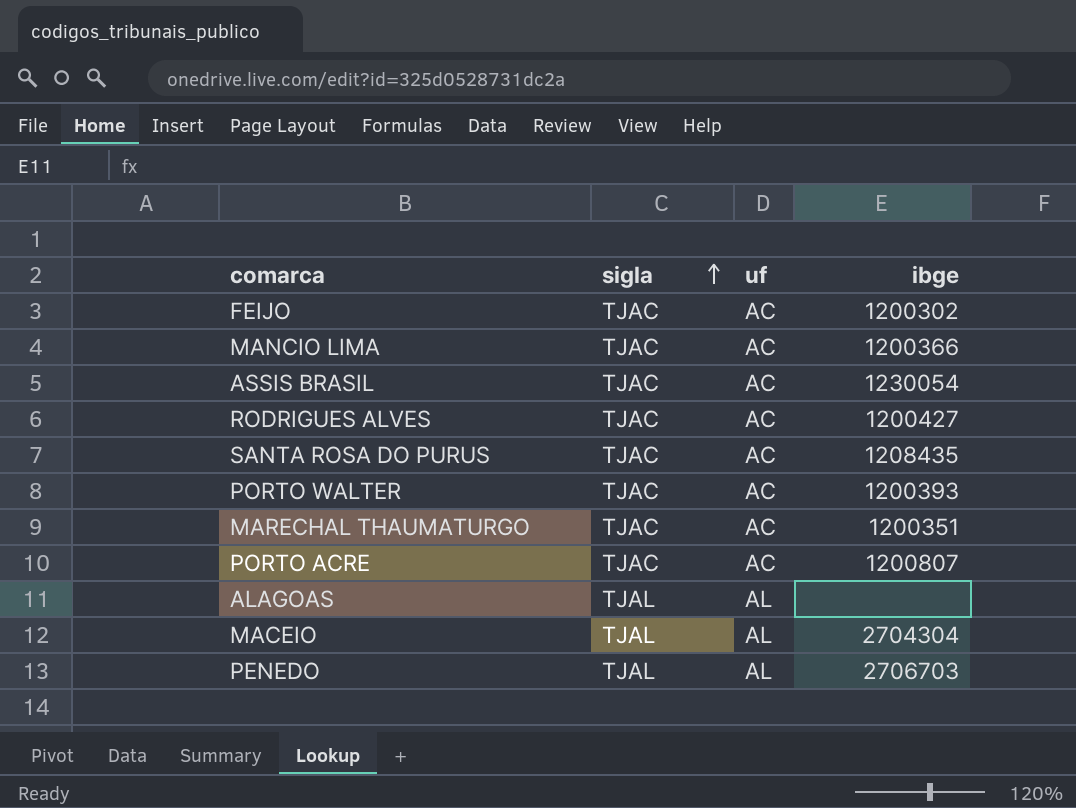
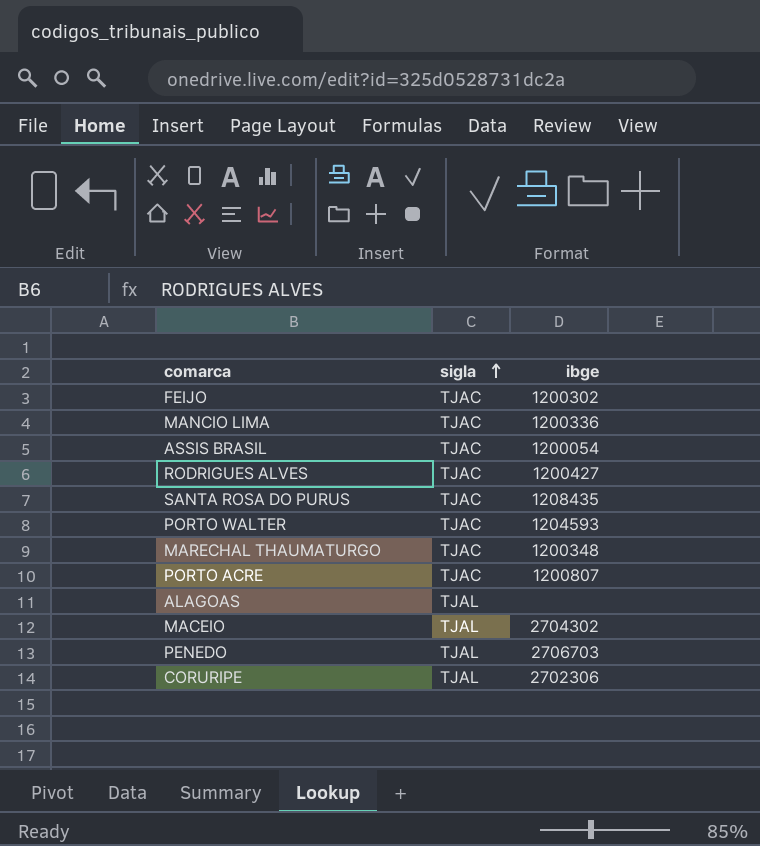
column uf | position: 3 -> none
MANCIO LIMA | ibge: 1200366 -> 1200336
ASSIS BRASIL | ibge: 1230054 -> 1200054
PORTO WALTER | ibge: 1200393 -> 1204593
MARECHAL THAUMATURGO | ibge: 1200351 -> 1200348
MACEIO | ibge: 2704304 -> 2704302
row CORURIPE: none -> TJAL | 2702306

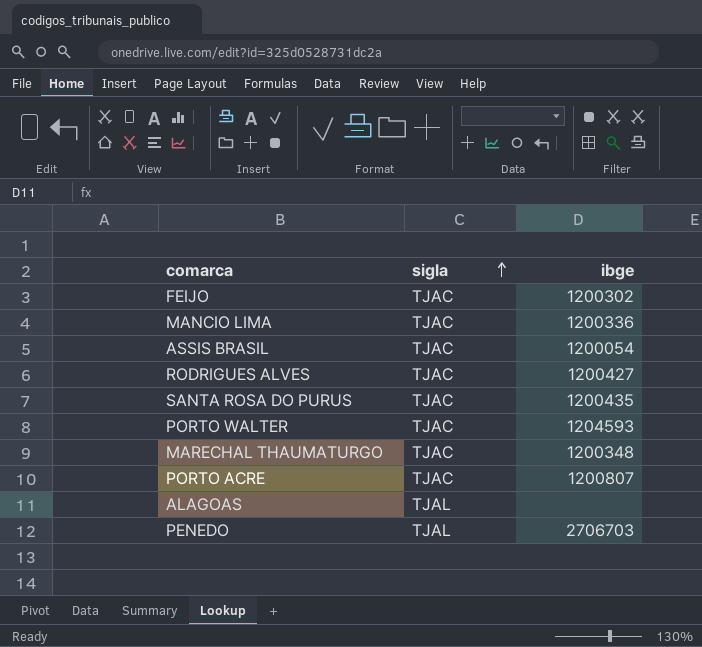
row MACEIO: TJAL | 2704302 -> none
row CORURIPE: TJAL | 2702306 -> none
SANTA ROSA DO PURUS | ibge: 1208435 -> 1200435

